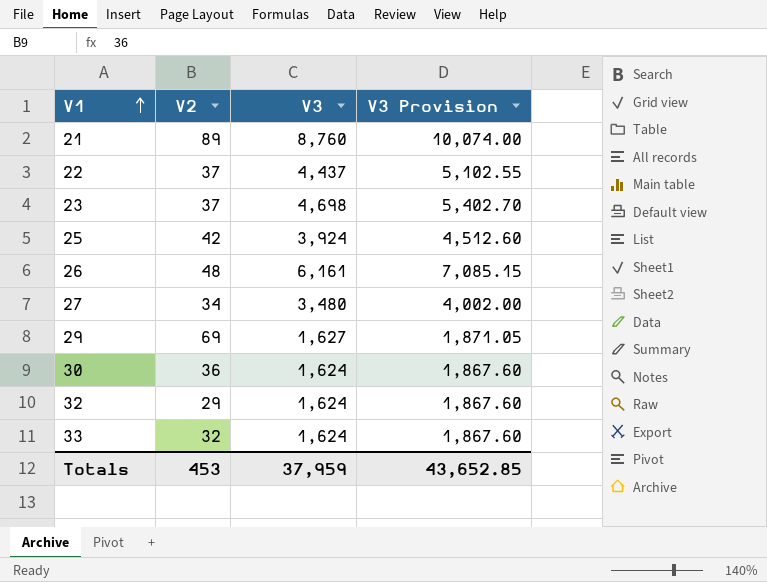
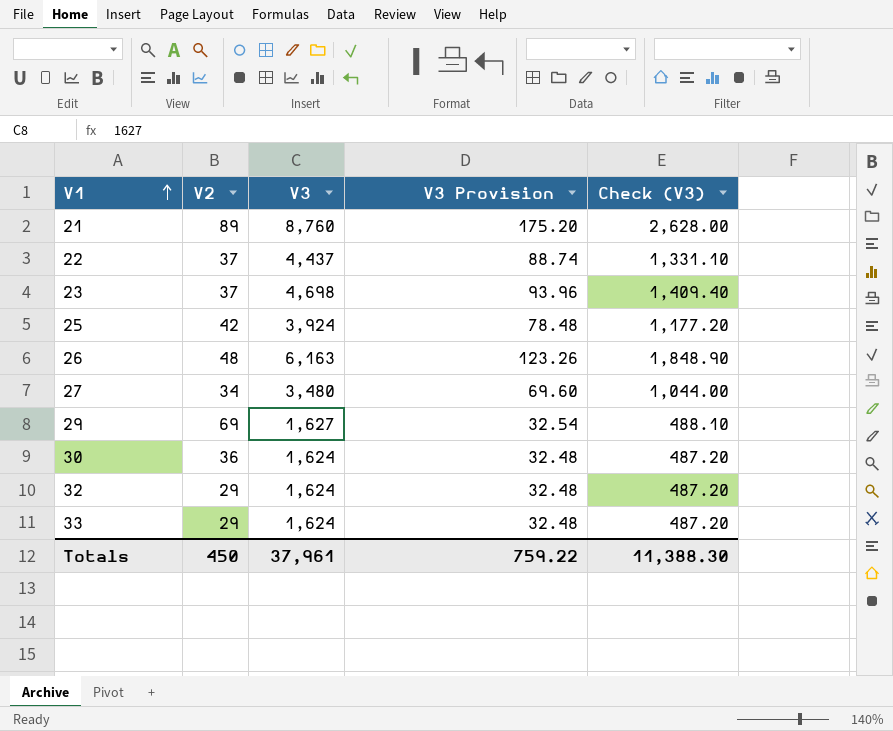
column V3 Provision | formula: [V3] * 1.15 -> [V3] * 0.02
column Check (V3) | formula: none -> [V3] * 0.3
26 | V3: 6,161 -> 6,163
33 | V2: 32 -> 29
Totals | V2: 453 -> 450
Totals | V3: 37,959 -> 37,961
Totals | V3 Provision: 43,652.85 -> 759.22

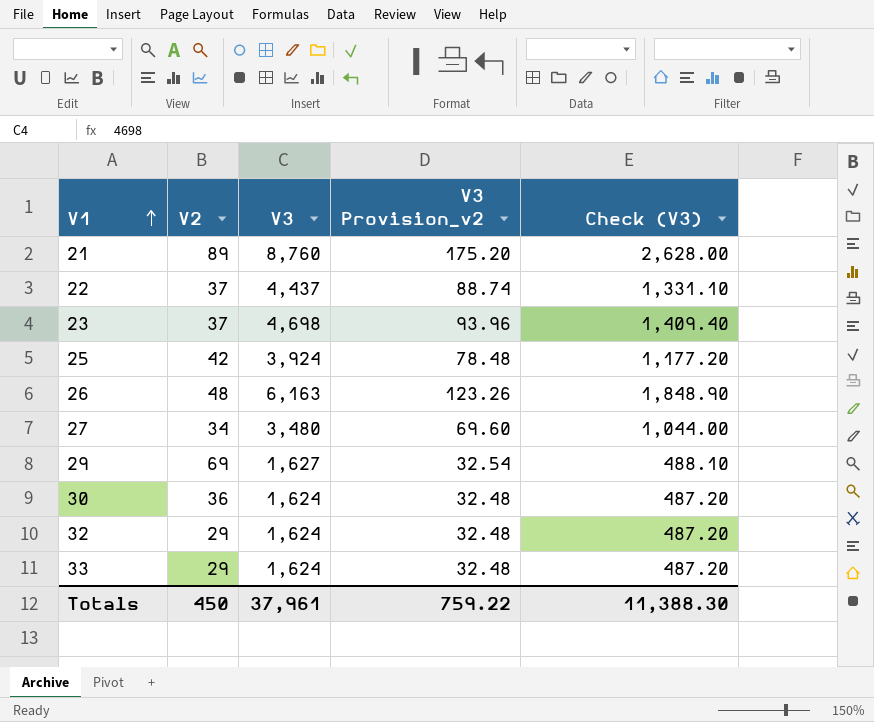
column name: V3 Provision -> V3 Provision_v2

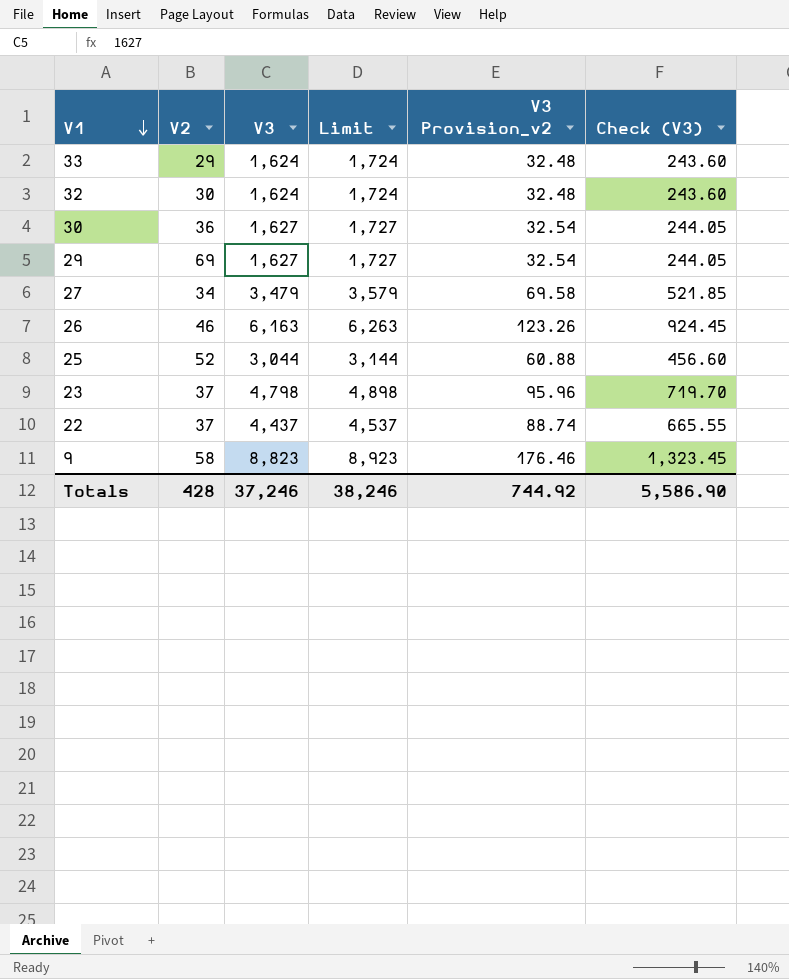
row order: V1 ascending -> V1 descending
column Limit | formula: none -> [V3] + 100
column Check (V3) | formula: [V3] * 0.3 -> [V3] * 0.15
row 21: 89 | 8,760 | 175.20 | 2,628.00 -> none
32 | V2: 29 -> 30
30 | V3: 1,624 -> 1,627
30 | V3 Provision_v2: 32.48 -> 32.54
27 | V3: 3,480 -> 3,479
27 | V3 Provision_v2: 69.60 -> 69.58
26 | V2: 48 -> 46
25 | V2: 42 -> 52
25 | V3: 3,924 -> 3,044
25 | V3 Provision_v2: 78.48 -> 60.88
23 | V3: 4,698 -> 4,798
23 | V3 Provision_v2: 93.96 -> 95.96
row 9: none -> 58 | 8,823 | 8,923 | 176.46 | 1,323.45
Totals | V2: 450 -> 428
Totals | V3: 37,961 -> 37,246
Totals | V3 Provision_v2: 759.22 -> 744.92
Totals | Check (V3): 11,388.30 -> 5,586.90

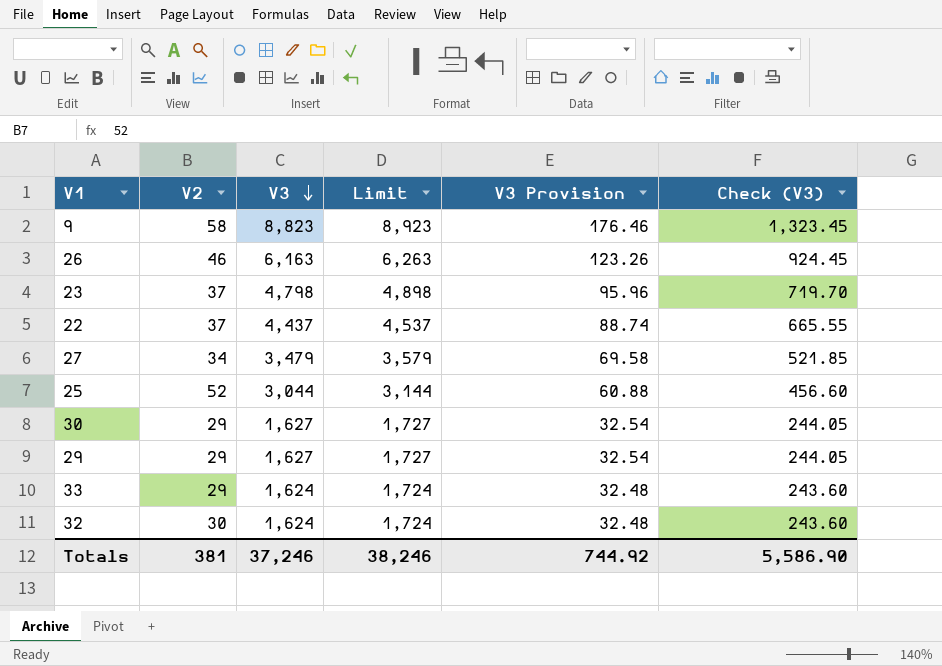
row order: V1 descending -> V3 descending
column name: V3 Provision_v2 -> V3 Provision
30 | V2: 36 -> 29
29 | V2: 69 -> 29
Totals | V2: 428 -> 381

